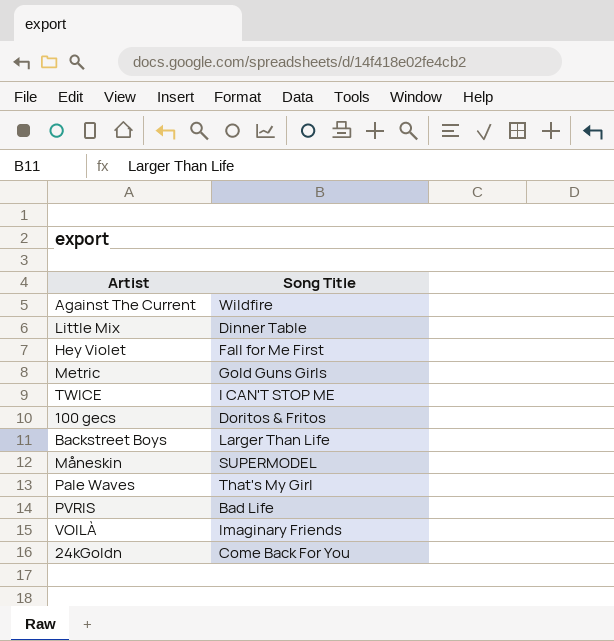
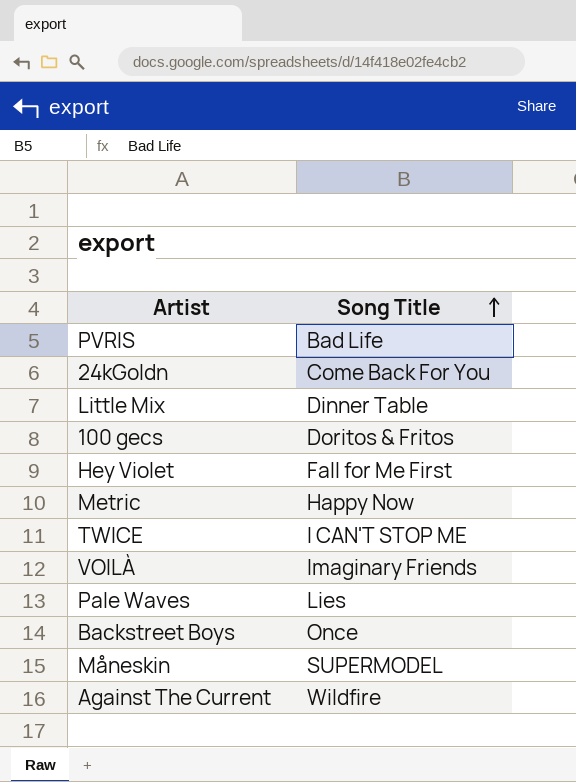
row order: none -> Song Title ascending
Metric | Song Title: Gold Guns Girls -> Happy Now
Pale Waves | Song Title: That's My Girl -> Lies
Backstreet Boys | Song Title: Larger Than Life -> Once

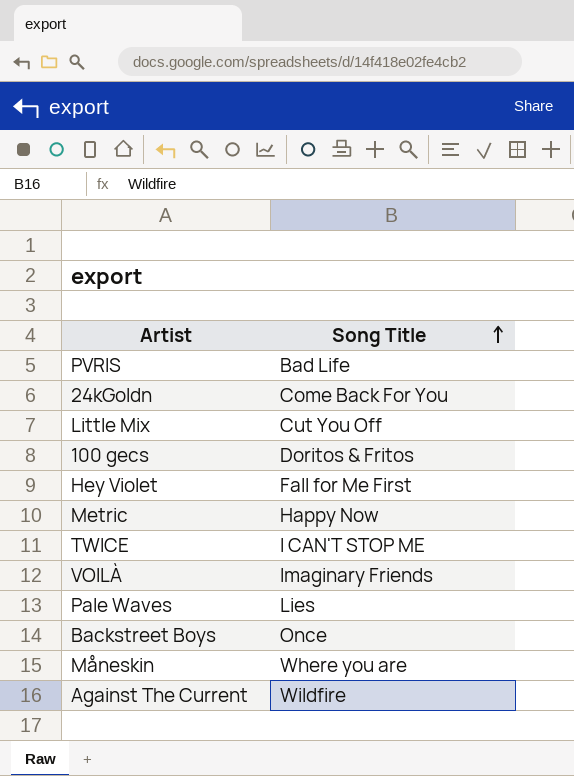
Little Mix | Song Title: Dinner Table -> Cut You Off
Måneskin | Song Title: SUPERMODEL -> Where you are

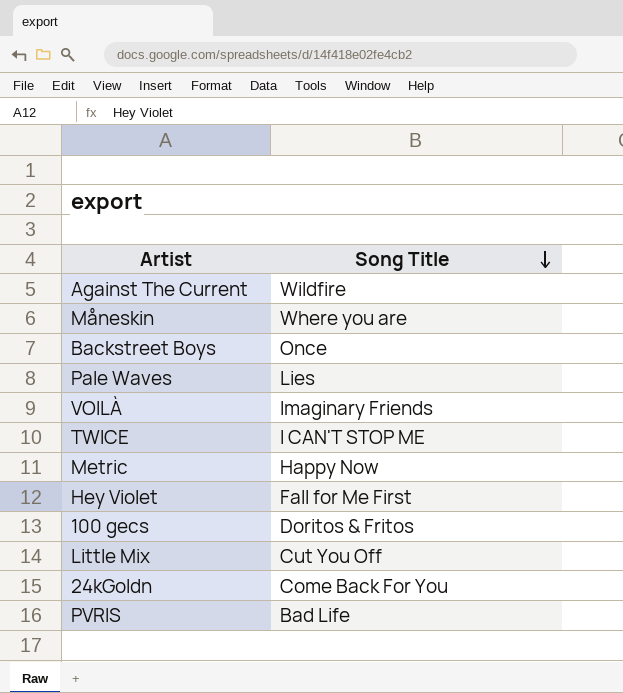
row order: Song Title ascending -> Song Title descending

